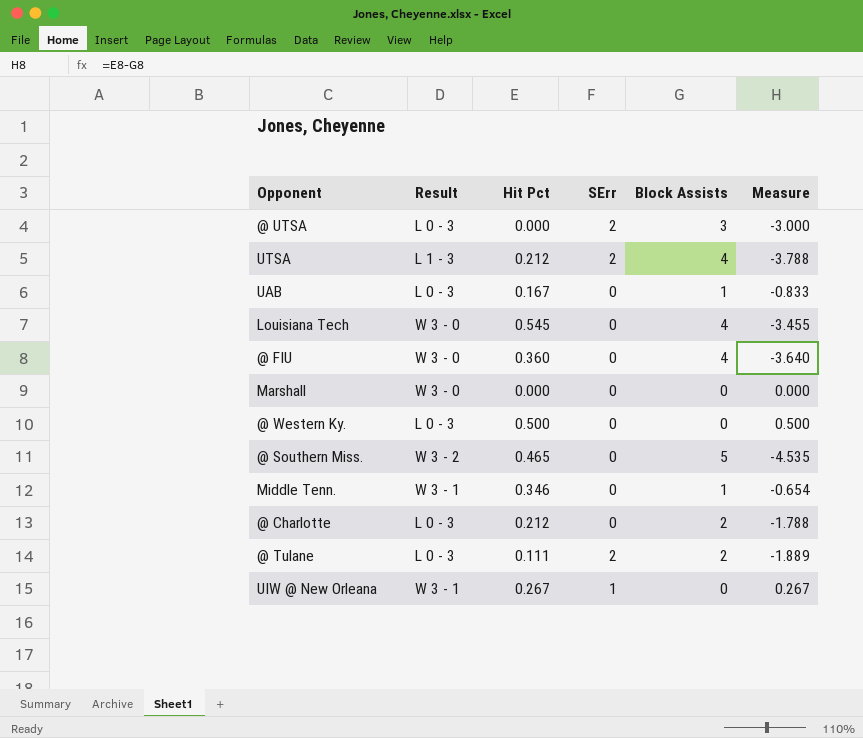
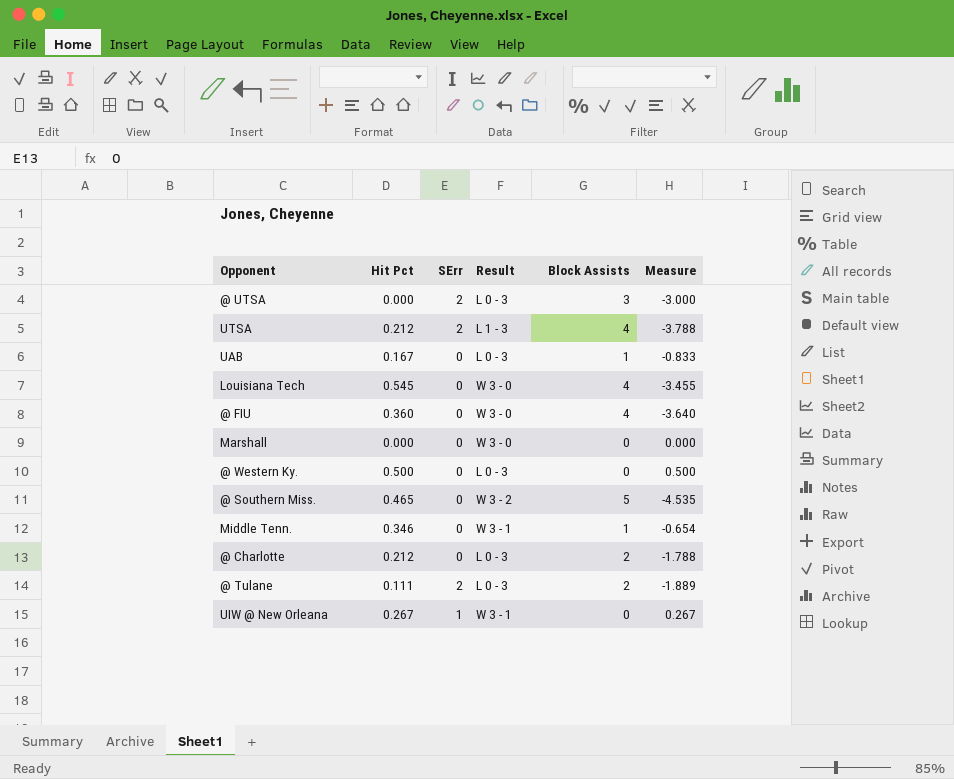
column Result | position: 2 -> 4

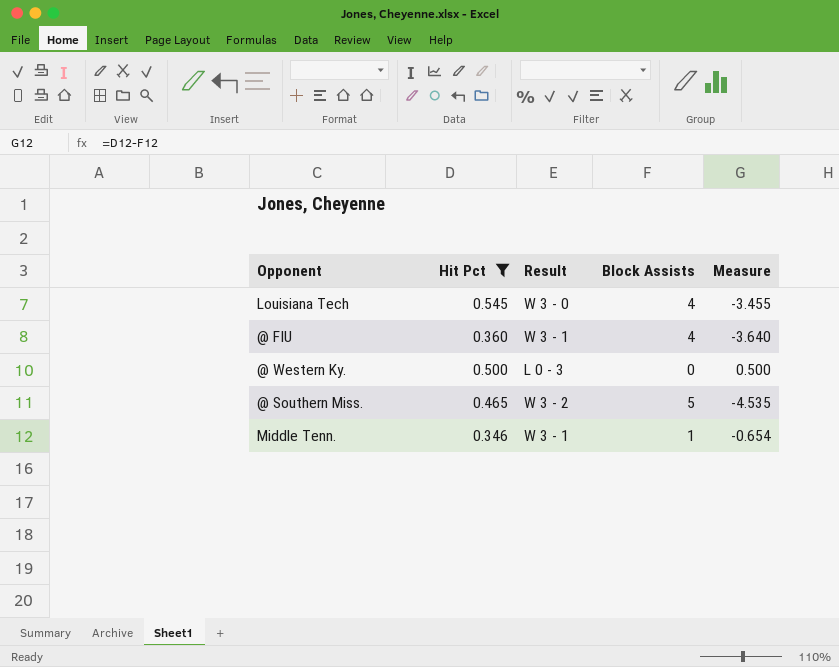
filter: none -> Hit Pct >= 0.346
column SErr | position: 3 -> none
@ FIU | Result: W 3 - 0 -> W 3 - 1

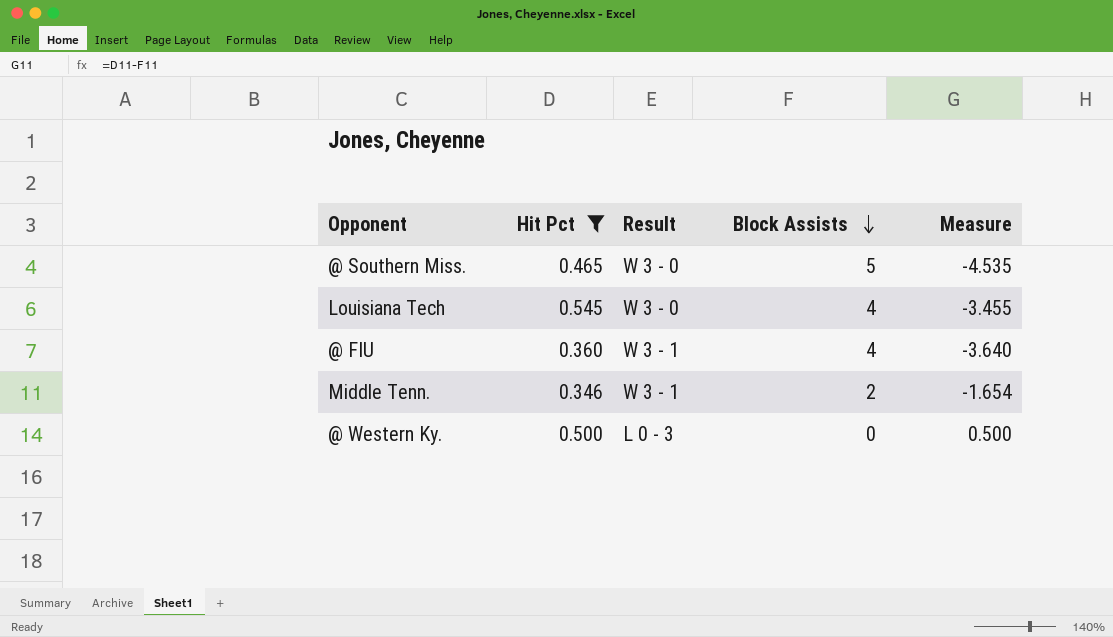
row order: none -> Block Assists descending
@ Southern Miss. | Result: W 3 - 2 -> W 3 - 0
Middle Tenn. | Block Assists: 1 -> 2
Middle Tenn. | Measure: -0.654 -> -1.654

